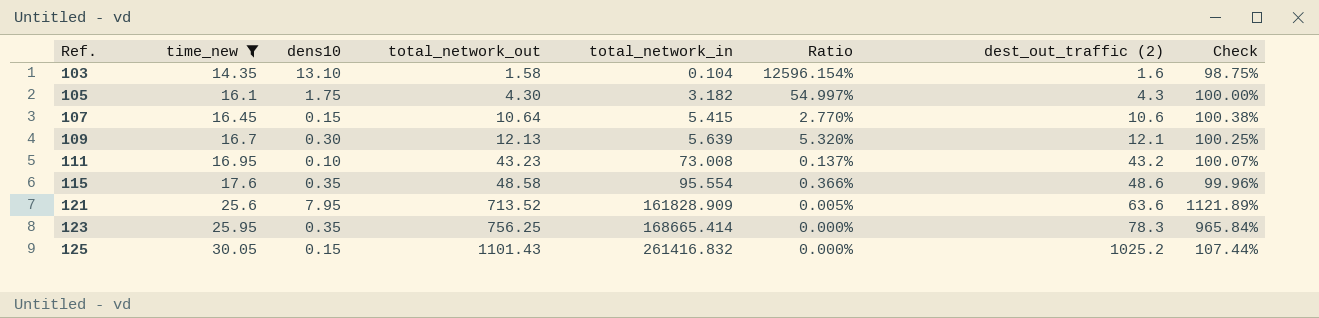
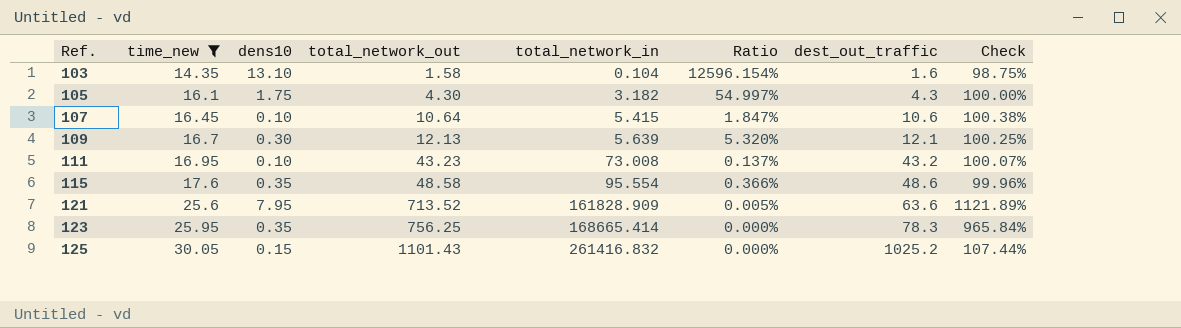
column name: dest_out_traffic (2) -> dest_out_traffic
107 | dens10: 0.15 -> 0.10
107 | Ratio: 2.770% -> 1.847%

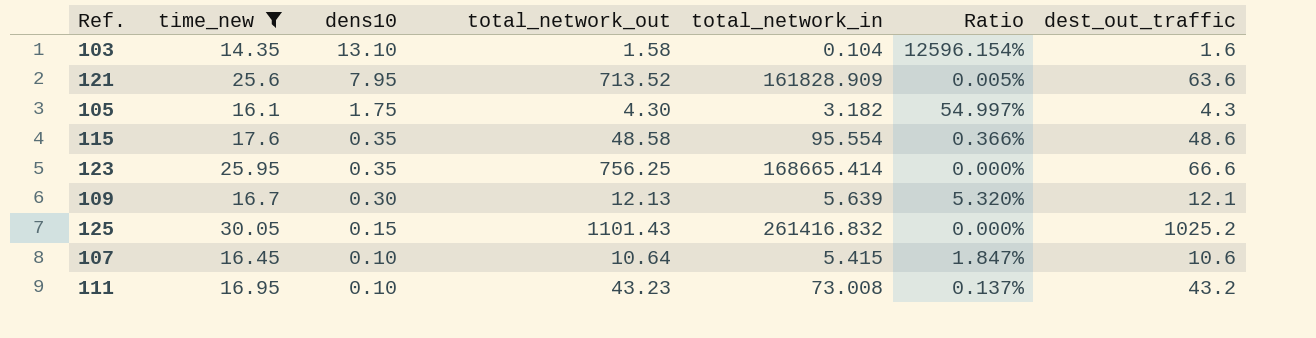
row order: Ref. ascending -> dens10 descending
column Check | formula: [total_network_out] / [dest_out_traffic] -> none
123 | dest_out_traffic: 78.3 -> 66.6

